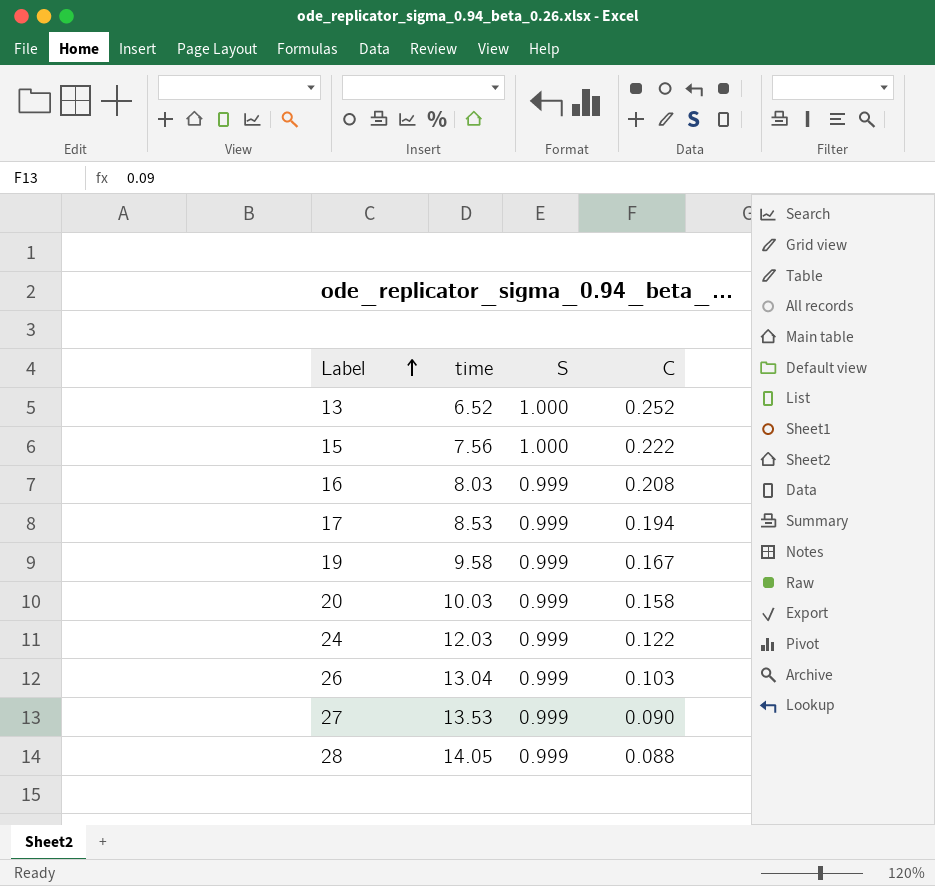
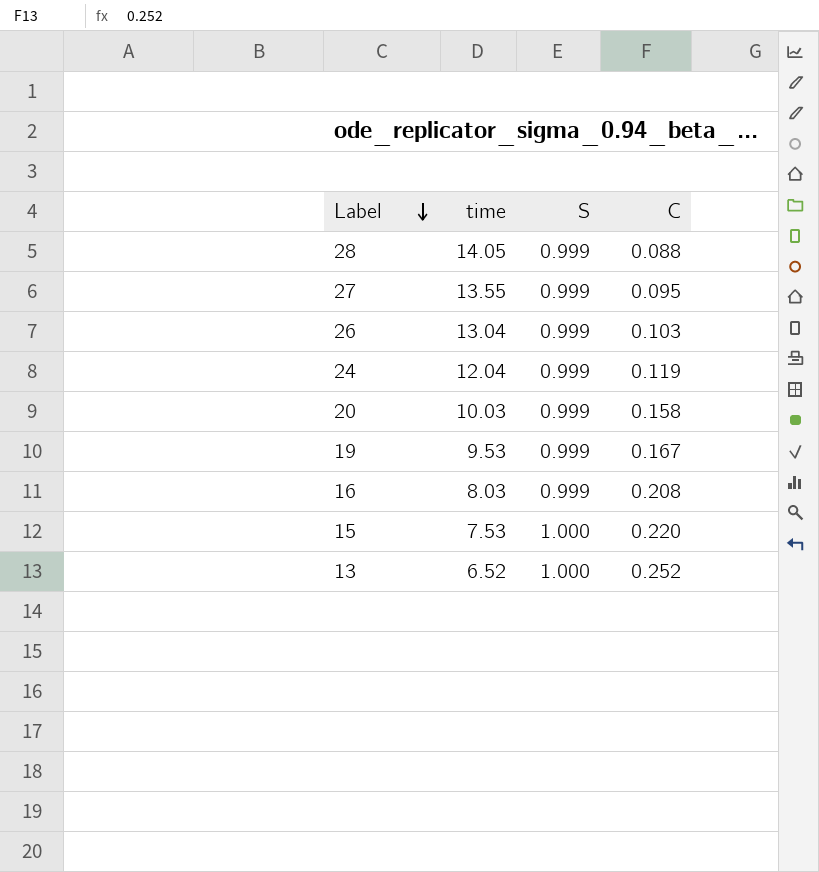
row order: Label ascending -> Label descending
row 17: 8.53 | 0.999 | 0.194 -> none
27 | time: 13.53 -> 13.55
27 | C: 0.090 -> 0.095
24 | time: 12.03 -> 12.04
24 | C: 0.122 -> 0.119
19 | time: 9.58 -> 9.53
15 | time: 7.56 -> 7.53
15 | C: 0.222 -> 0.220

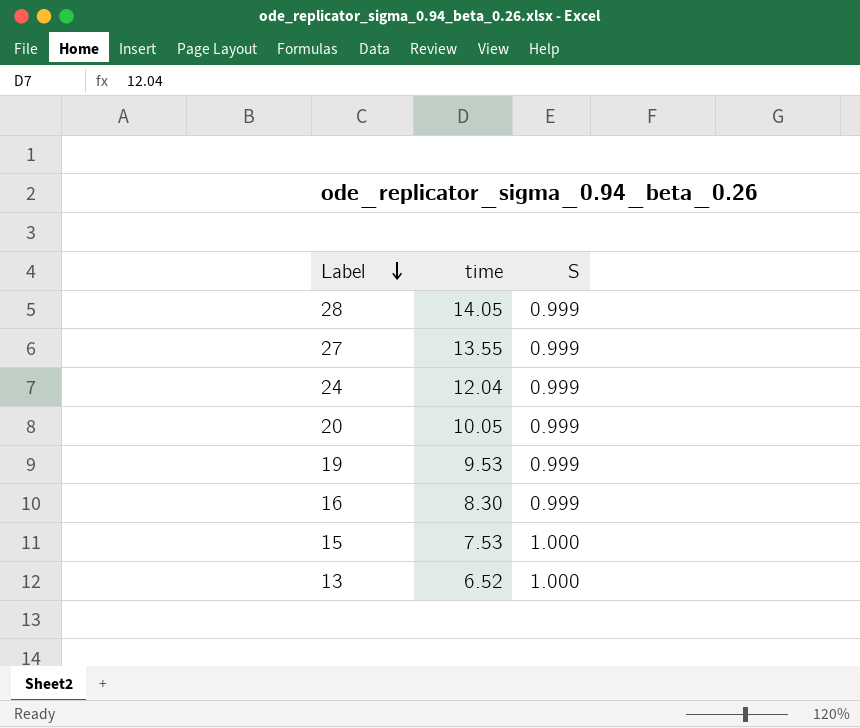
column C | position: 4 -> none
row 26: 13.04 | 0.999 | 0.103 -> none
20 | time: 10.03 -> 10.05
16 | time: 8.03 -> 8.30

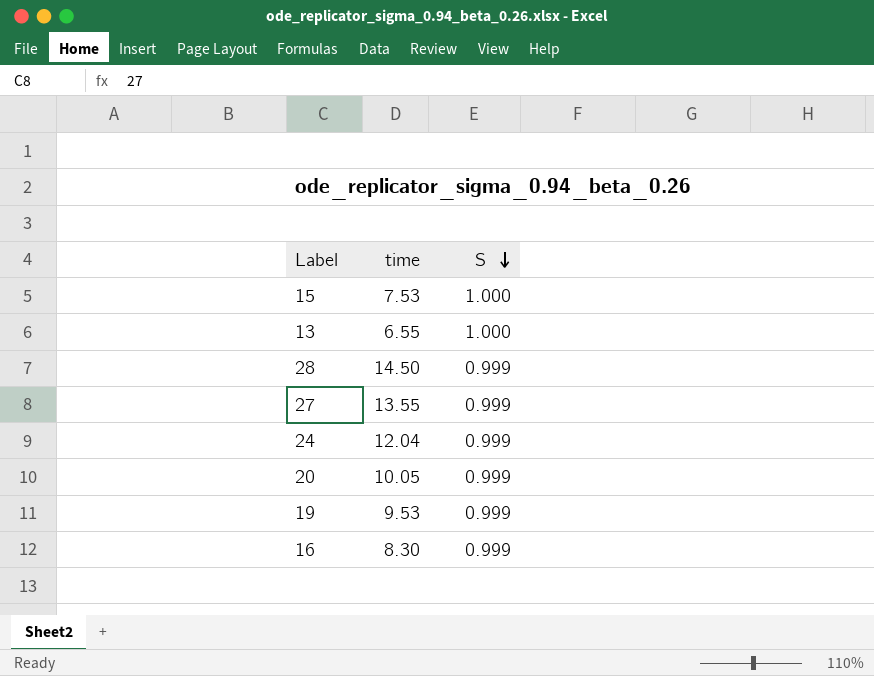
row order: Label descending -> S descending
13 | time: 6.52 -> 6.55
28 | time: 14.05 -> 14.50

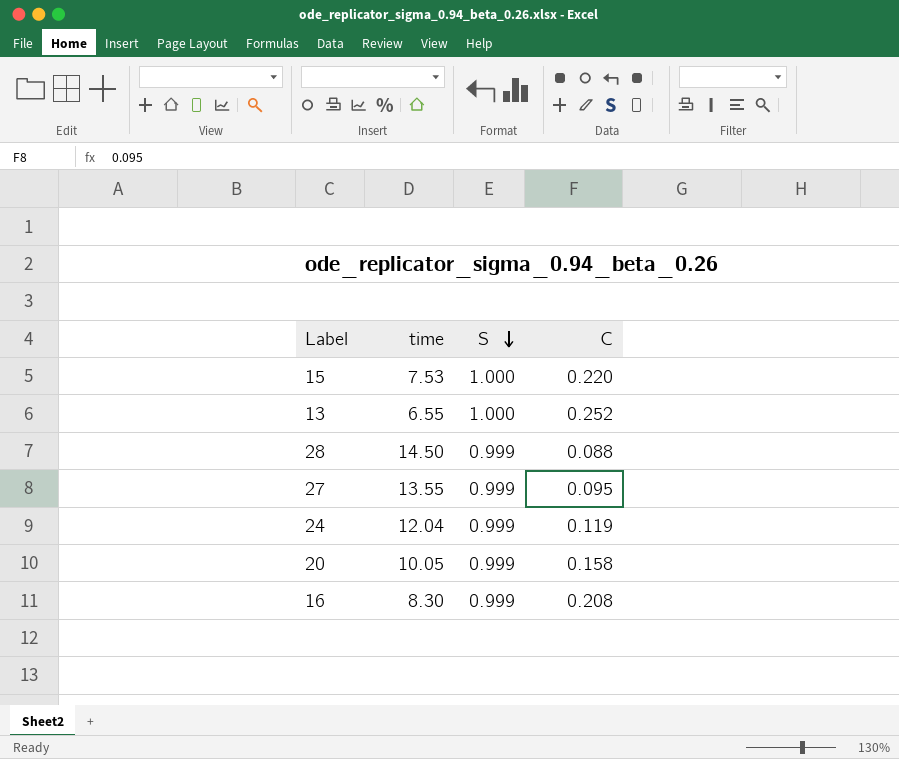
column C | position: none -> 4
row 19: 9.53 | 0.999 -> none

